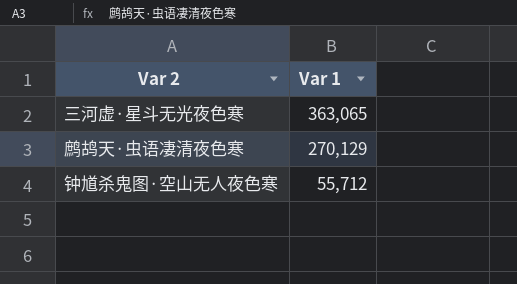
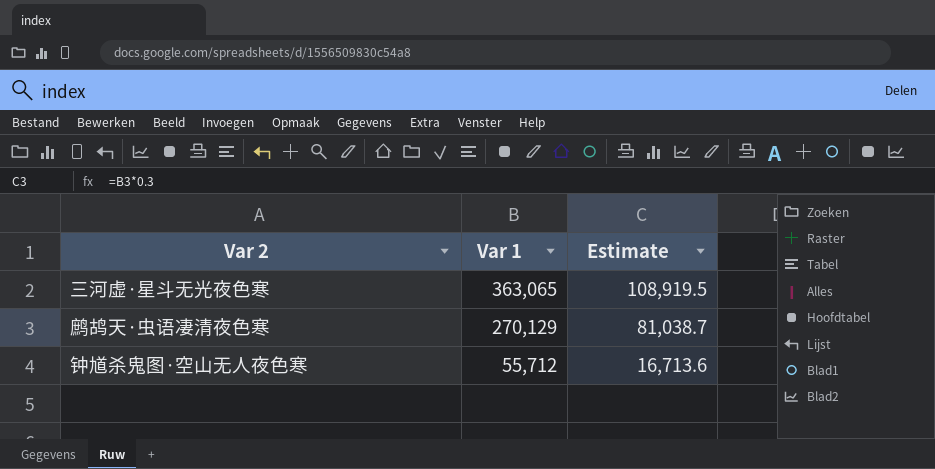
column Estimate | formula: none -> [Var 1] * 0.3

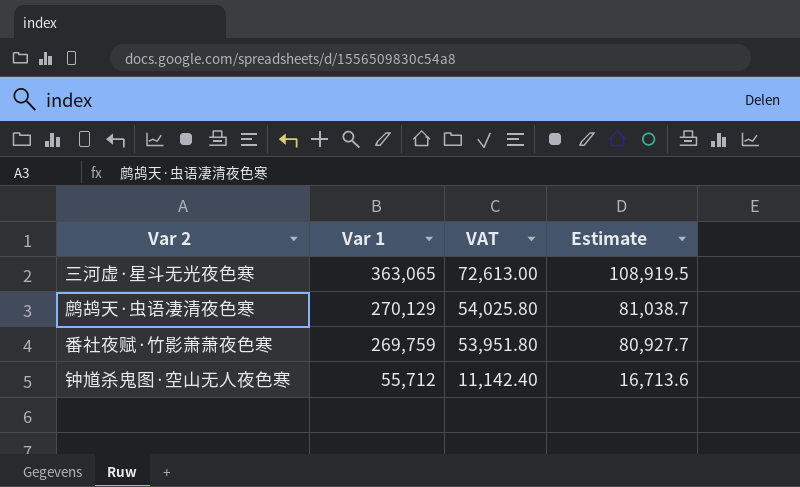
column VAT | formula: none -> [Var 1] * 0.2
row 番社夜赋·竹影萧萧夜色寒: none -> 269,759 | 53,951.80 | 80,927.7

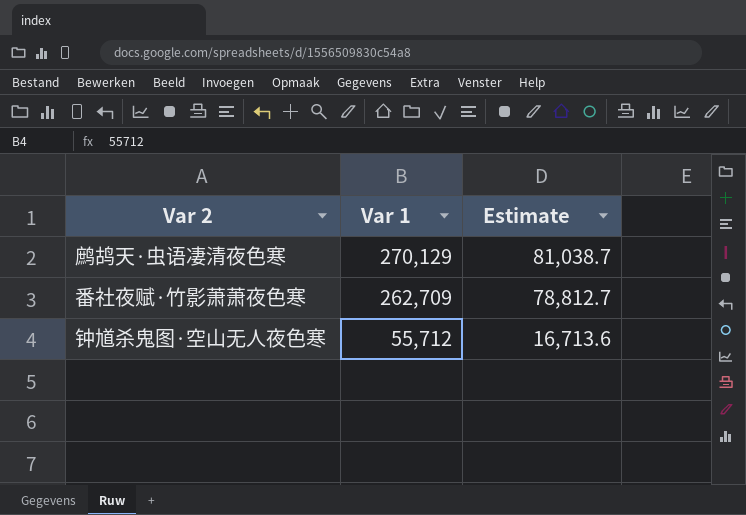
column VAT | formula: [Var 1] * 0.2 -> none
row 三河虚·星斗无光夜色寒: 363,065 | 72,613.00 | 108,919.5 -> none
番社夜赋·竹影萧萧夜色寒 | Var 1: 269,759 -> 262,709
番社夜赋·竹影萧萧夜色寒 | Estimate: 80,927.7 -> 78,812.7

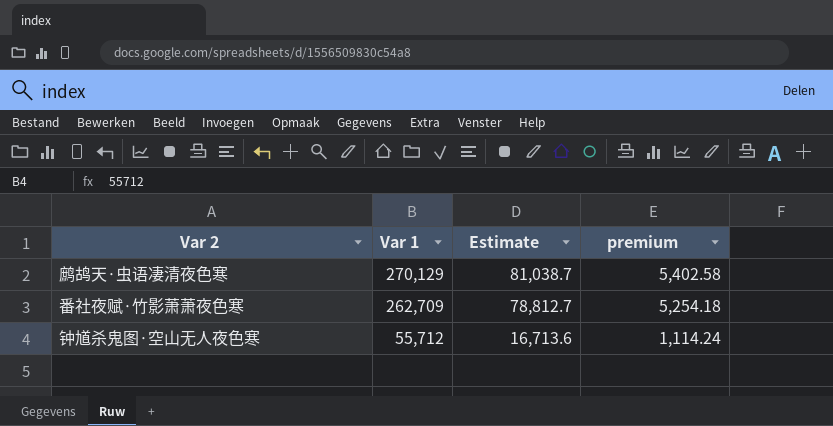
column premium | formula: none -> [Var 1] * 0.02

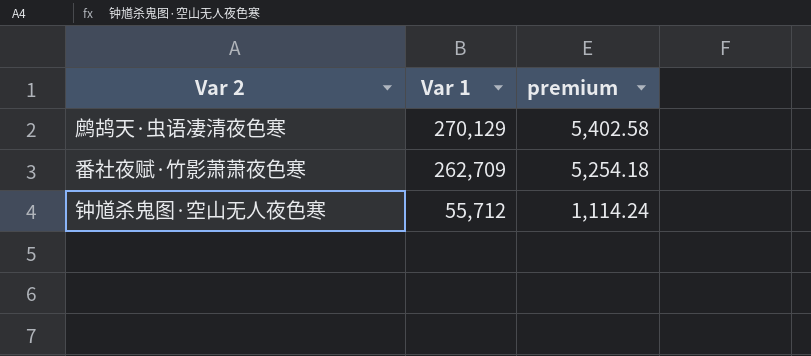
column Estimate | formula: [Var 1] * 0.3 -> none

